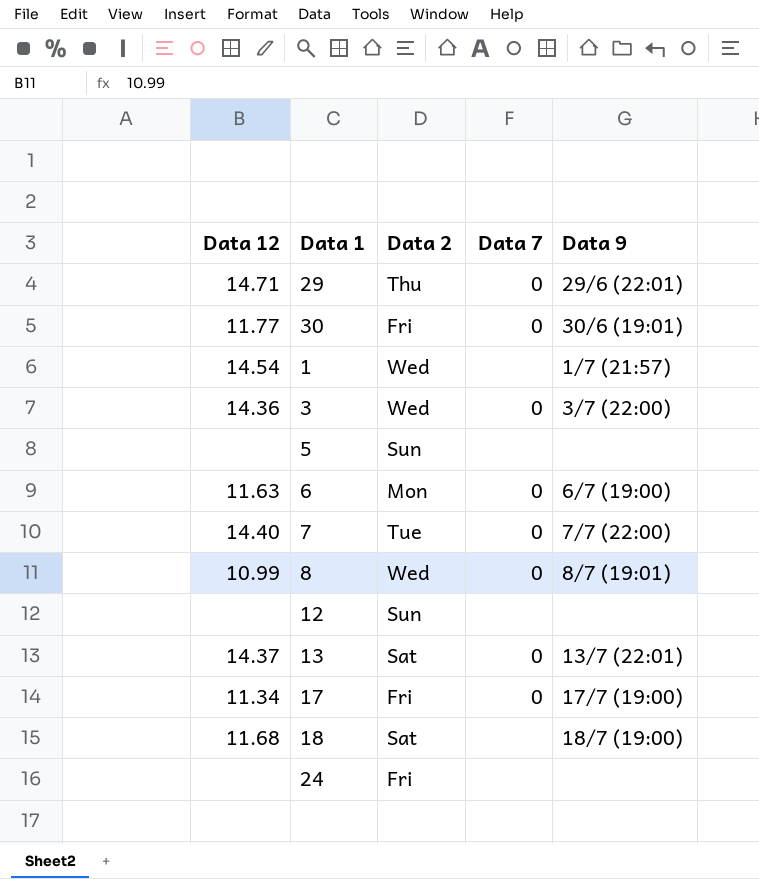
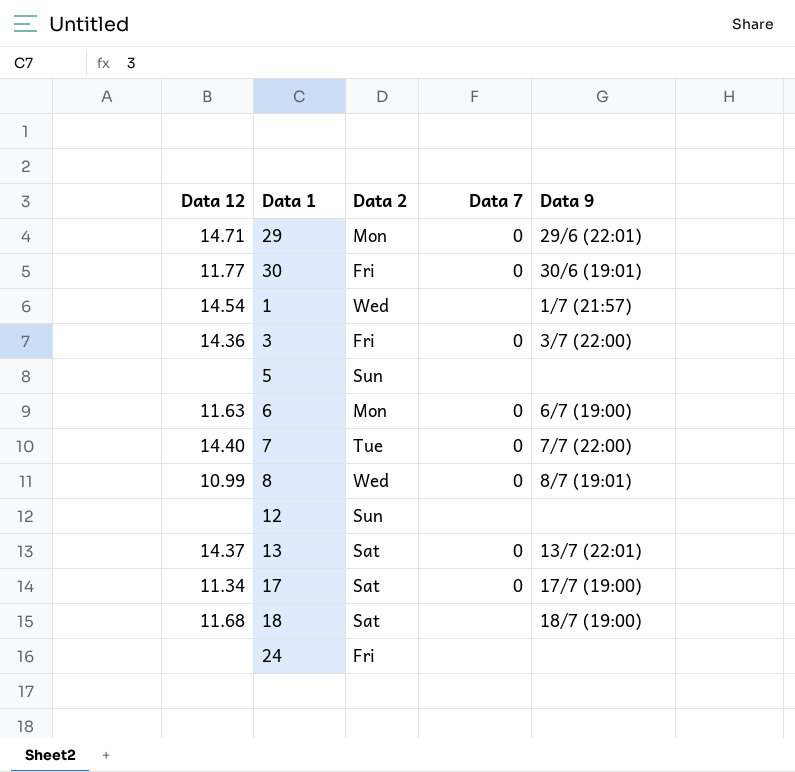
29 | Data 2: Thu -> Mon
3 | Data 2: Wed -> Fri
17 | Data 2: Fri -> Sat

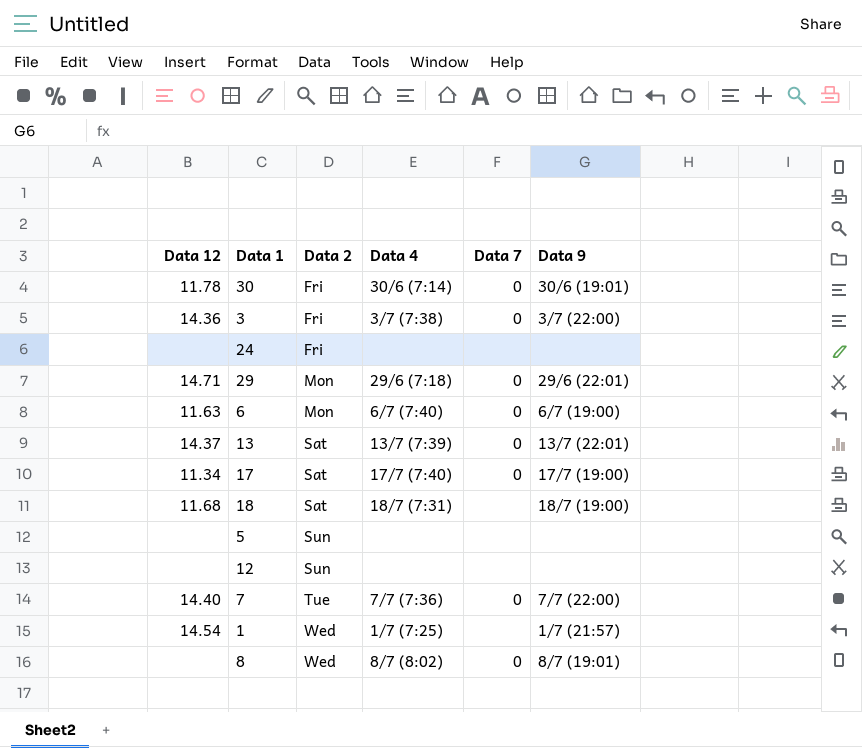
row order: none -> Data 2 ascending
column Data 4 | position: none -> 4
30 | Data 12: 11.77 -> 11.78
8 | Data 12: 10.99 -> none

